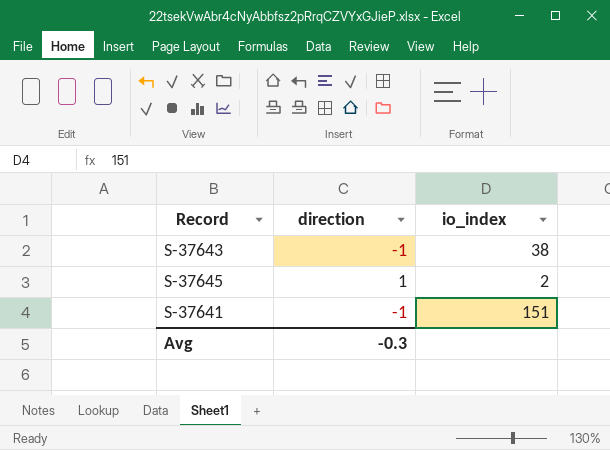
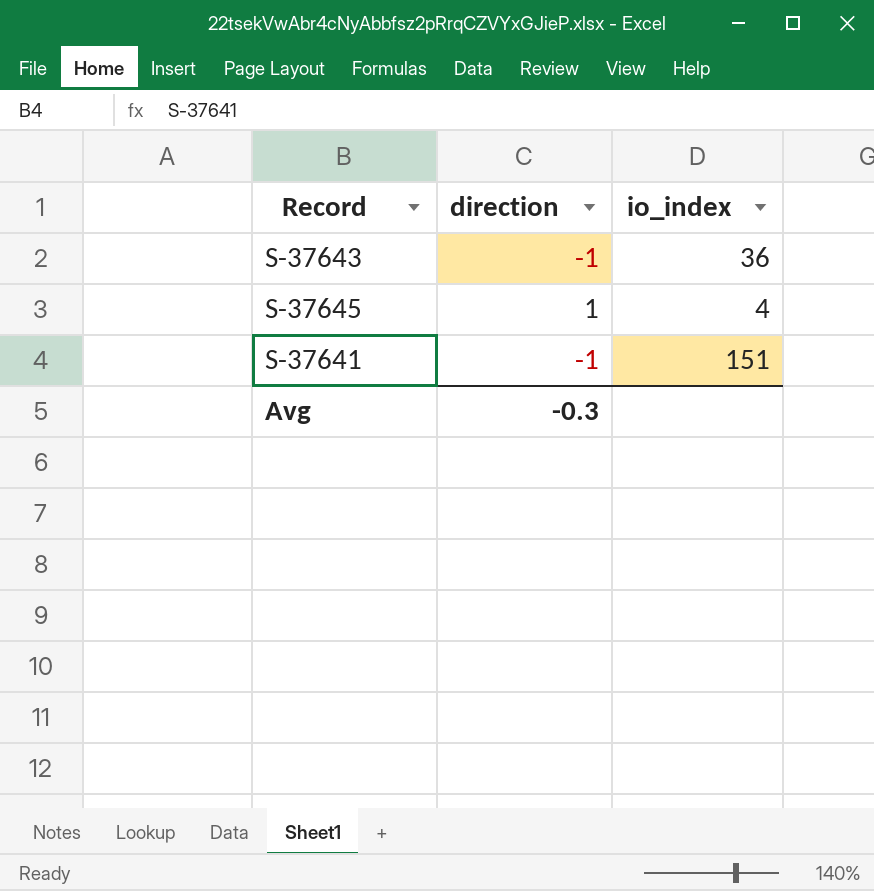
S-37643 | io_index: 38 -> 36
S-37645 | io_index: 2 -> 4

